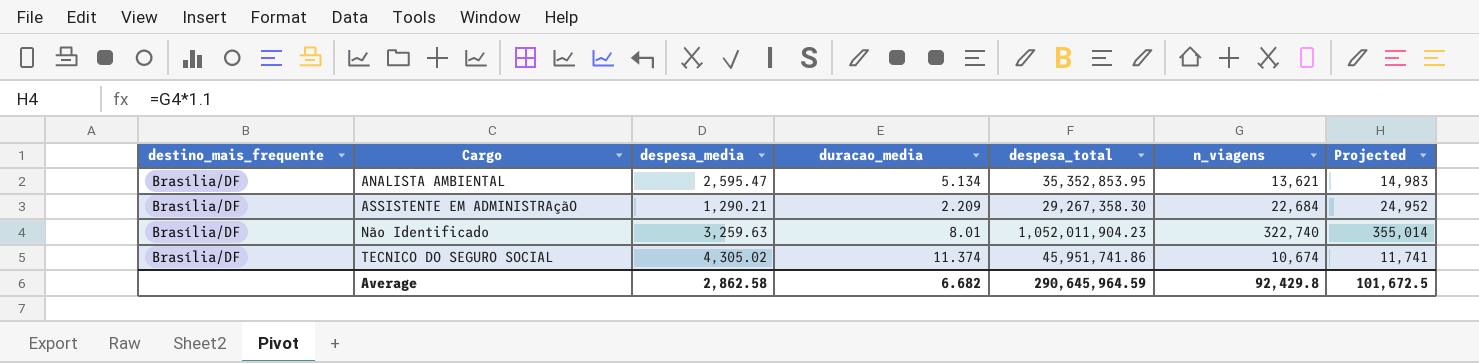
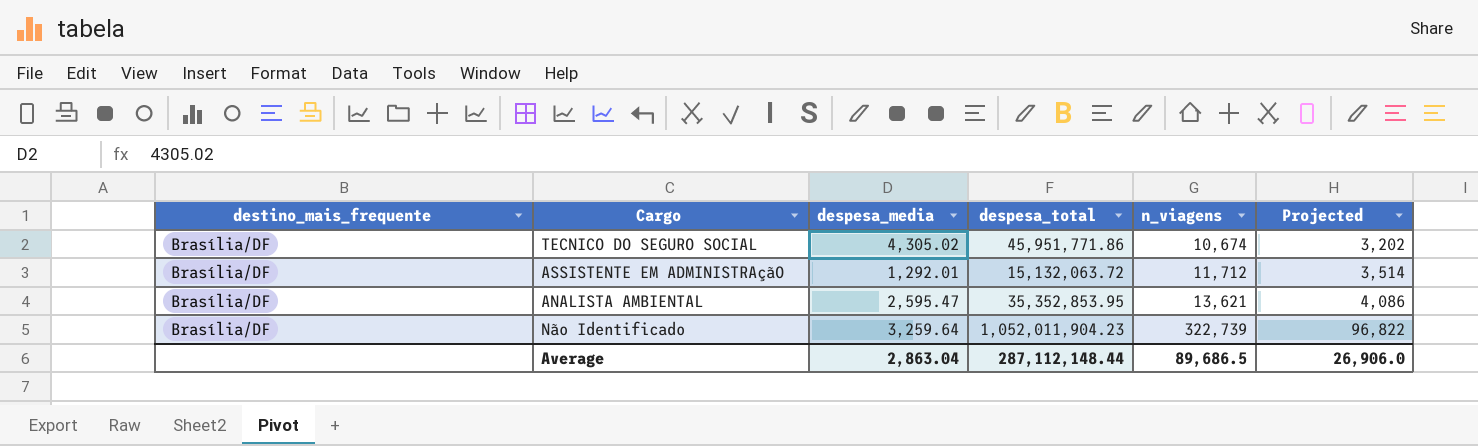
row order: Cargo ascending -> n_viagens ascending
column duracao_media | position: 4 -> none
column Projected | formula: [n_viagens] * 1.1 -> [n_viagens] * 0.3
TECNICO DO SEGURO SOCIAL | despesa_total: 45,951,741.86 -> 45,951,771.86
ASSISTENTE EM ADMINISTRAçãO | despesa_media: 1,290.21 -> 1,292.01
ASSISTENTE EM ADMINISTRAçãO | despesa_total: 29,267,358.30 -> 15,132,063.72
ASSISTENTE EM ADMINISTRAçãO | n_viagens: 22,684 -> 11,712
Não Identificado | despesa_media: 3,259.63 -> 3,259.64
Não Identificado | n_viagens: 322,740 -> 322,739
Average | despesa_media: 2,862.58 -> 2,863.04
Average | despesa_total: 290,645,964.59 -> 287,112,148.44
Average | n_viagens: 92,429.8 -> 89,686.5
Average | Projected: 101,672.5 -> 26,906.0

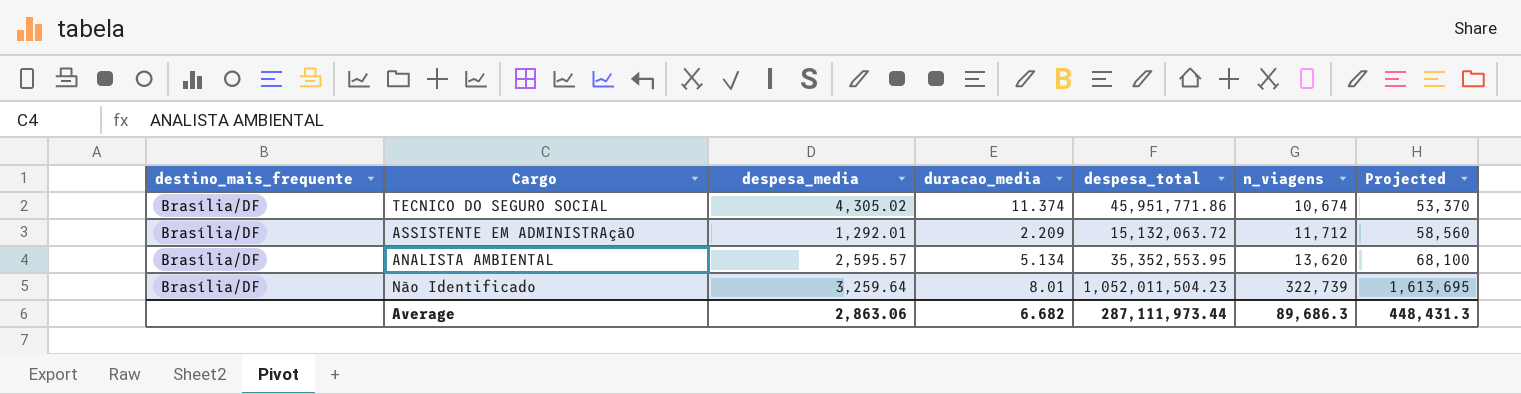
column duracao_media | position: none -> 4
column Projected | formula: [n_viagens] * 0.3 -> [n_viagens] * 5
ANALISTA AMBIENTAL | despesa_media: 2,595.47 -> 2,595.57
ANALISTA AMBIENTAL | despesa_total: 35,352,853.95 -> 35,352,553.95
ANALISTA AMBIENTAL | n_viagens: 13,621 -> 13,620
Não Identificado | despesa_total: 1,052,011,904.23 -> 1,052,011,504.23
Average | despesa_media: 2,863.04 -> 2,863.06
Average | despesa_total: 287,112,148.44 -> 287,111,973.44
Average | n_viagens: 89,686.5 -> 89,686.3
Average | Projected: 26,906.0 -> 448,431.3

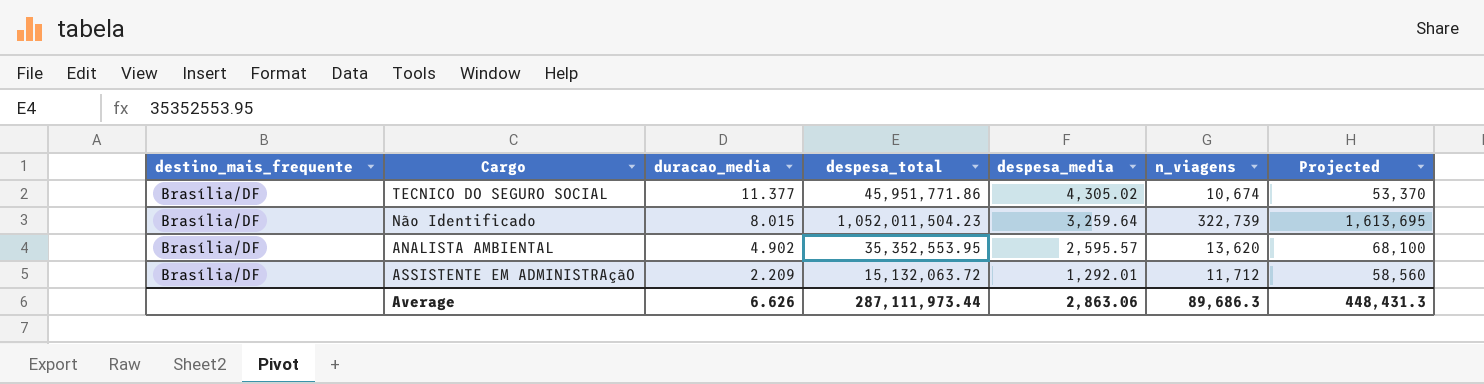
row order: n_viagens ascending -> duracao_media descending
column despesa_media | position: 3 -> 5
TECNICO DO SEGURO SOCIAL | duracao_media: 11.374 -> 11.377
Não Identificado | duracao_media: 8.01 -> 8.015
ANALISTA AMBIENTAL | duracao_media: 5.134 -> 4.902
Average | duracao_media: 6.682 -> 6.626

